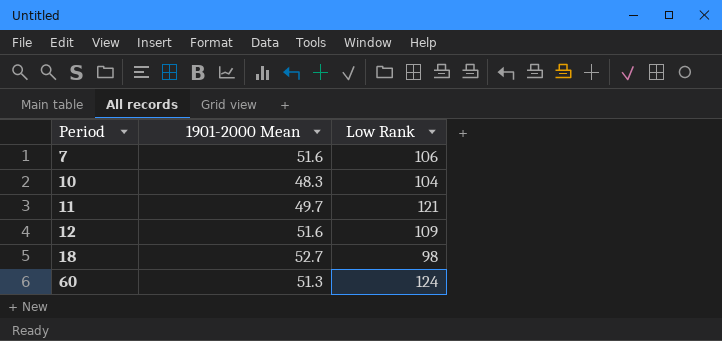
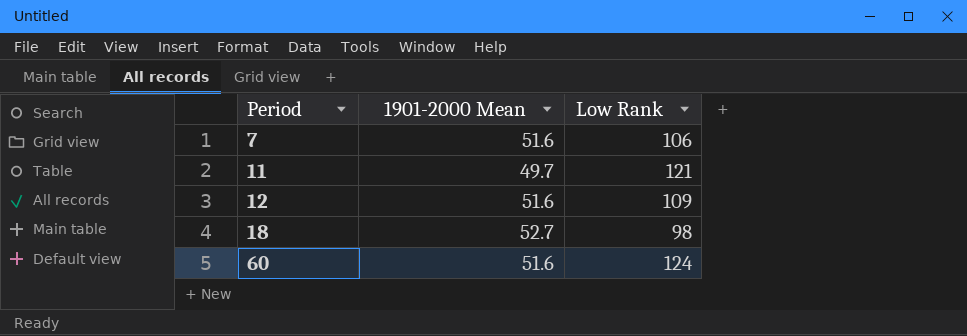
row 10: 48.3 | 104 -> none
60 | 1901-2000 Mean: 51.3 -> 51.6

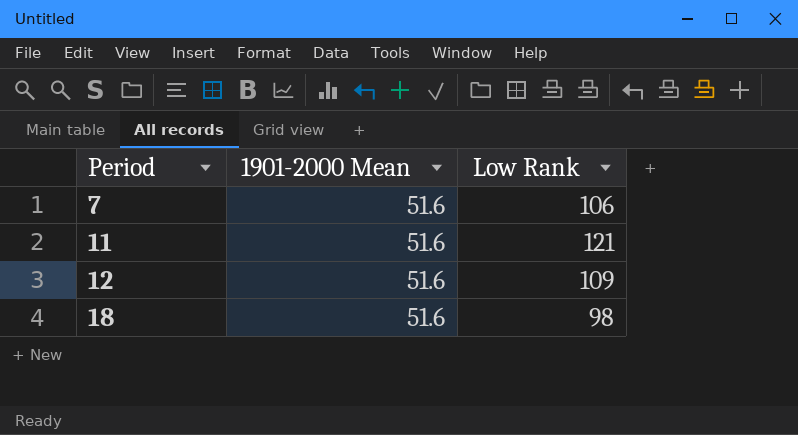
row 60: 51.6 | 124 -> none
11 | 1901-2000 Mean: 49.7 -> 51.6
18 | 1901-2000 Mean: 52.7 -> 51.6

